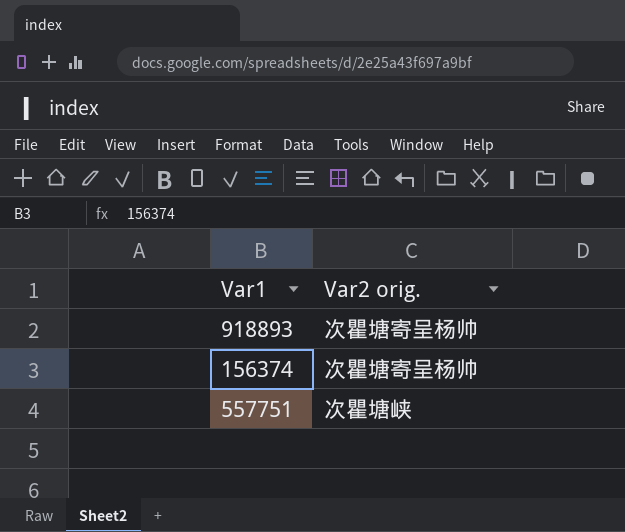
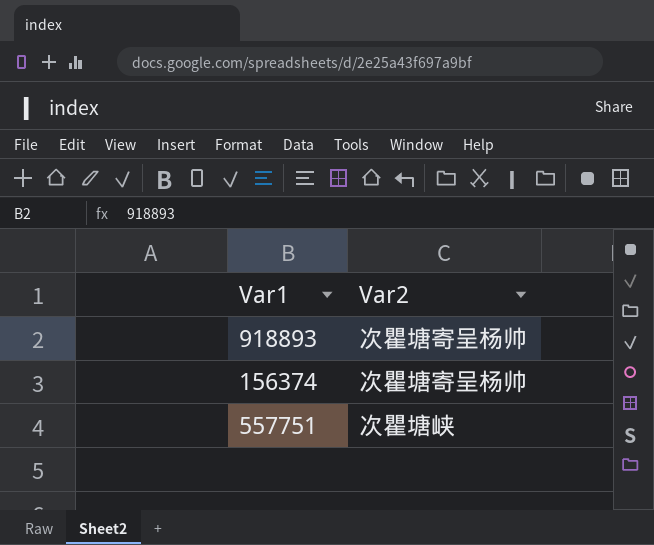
column name: Var2 orig. -> Var2

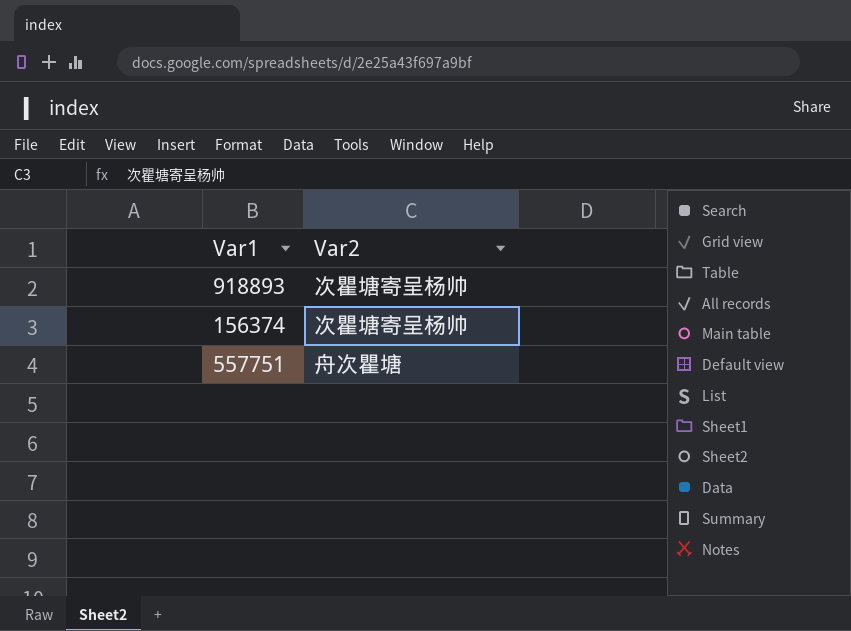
557751 | Var2: 次瞿塘峡 -> 舟次瞿塘

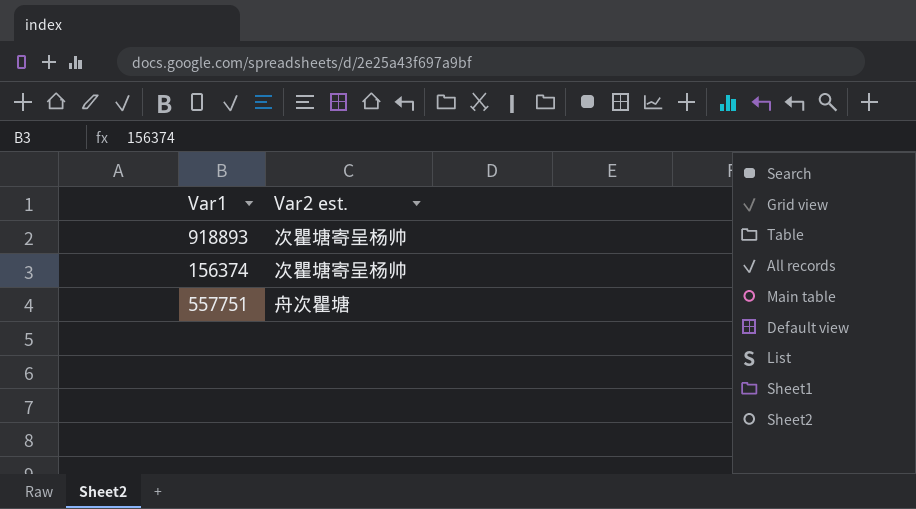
column name: Var2 -> Var2 est.

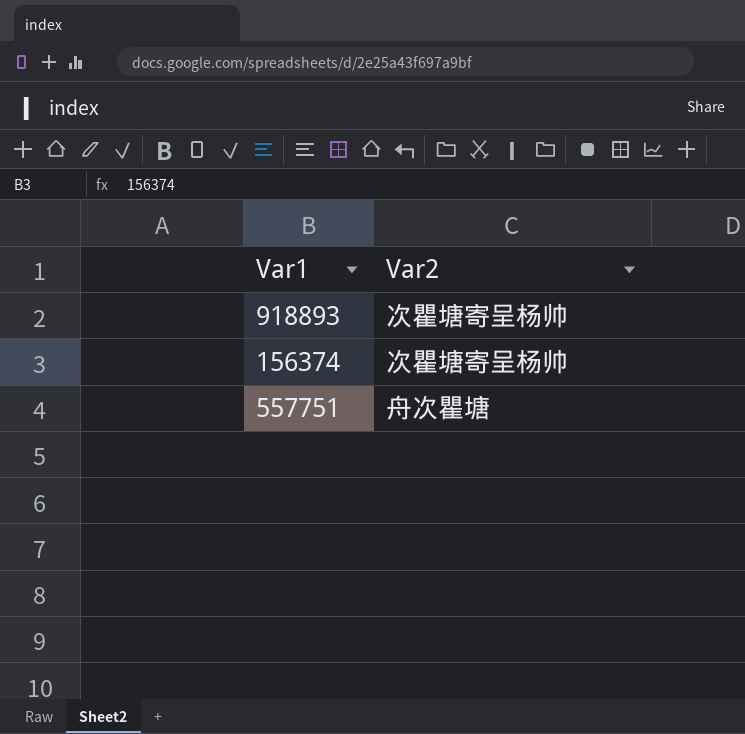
column name: Var2 est. -> Var2

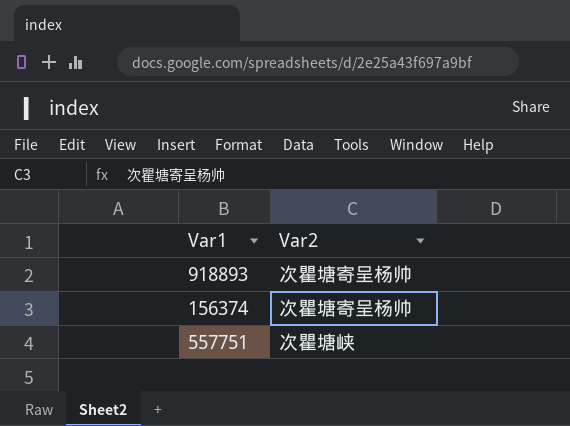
557751 | Var2: 舟次瞿塘 -> 次瞿塘峡

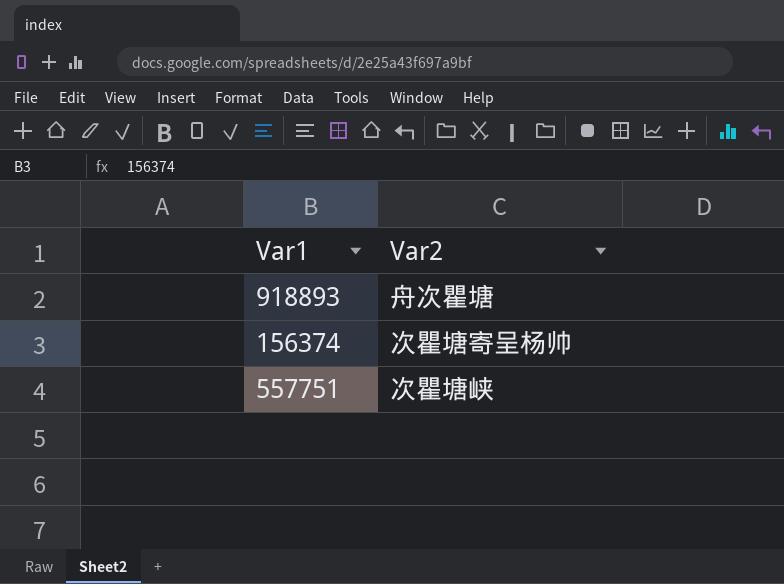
918893 | Var2: 次瞿塘寄呈杨帅 -> 舟次瞿塘

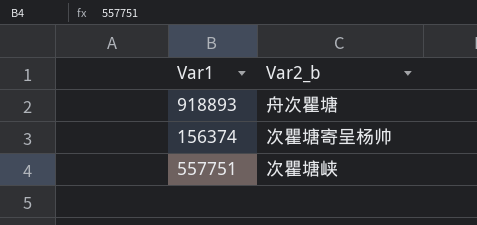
column name: Var2 -> Var2_b

